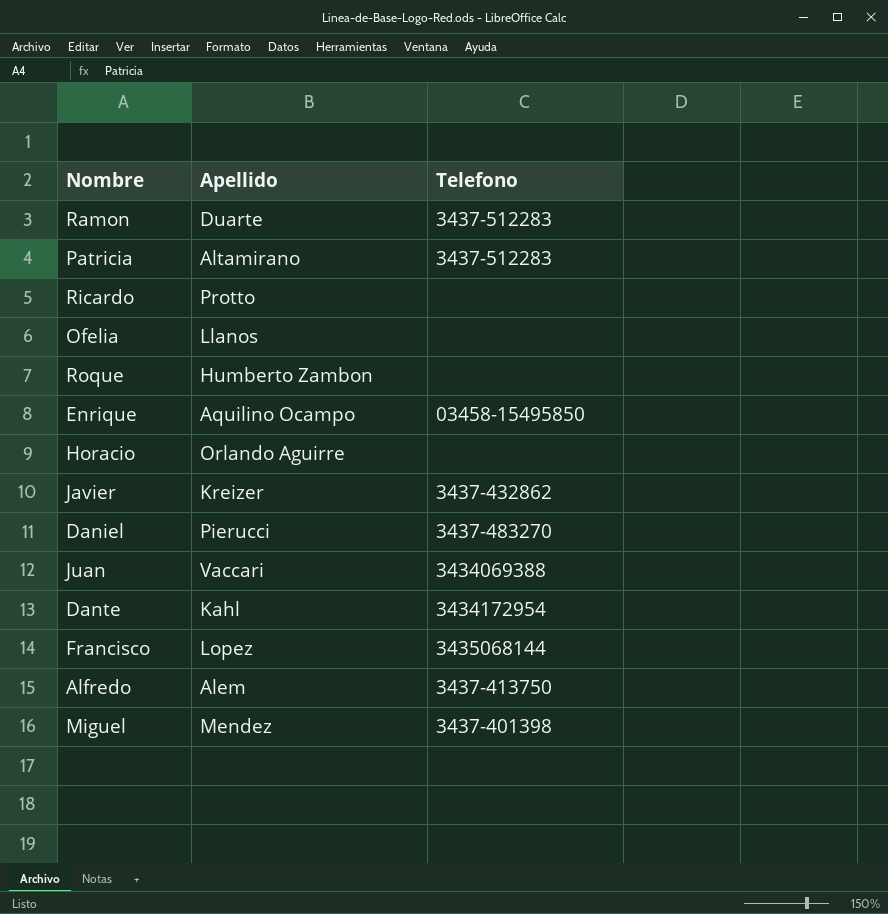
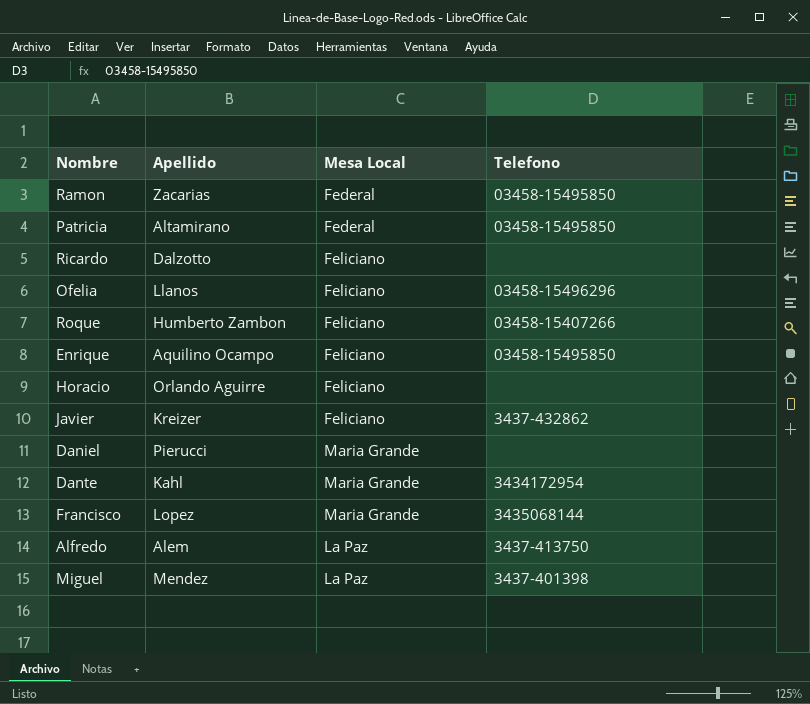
column Mesa Local | position: none -> 3
row Juan: Vaccari | 3434069388 -> none
Ramon | Apellido: Duarte -> Zacarias
Ramon | Telefono: 3437-512283 -> 03458-15495850
Patricia | Telefono: 3437-512283 -> 03458-15495850
Ricardo | Apellido: Protto -> Dalzotto
Ofelia | Telefono: none -> 03458-15496296
Roque | Telefono: none -> 03458-15407266
Daniel | Telefono: 3437-483270 -> none

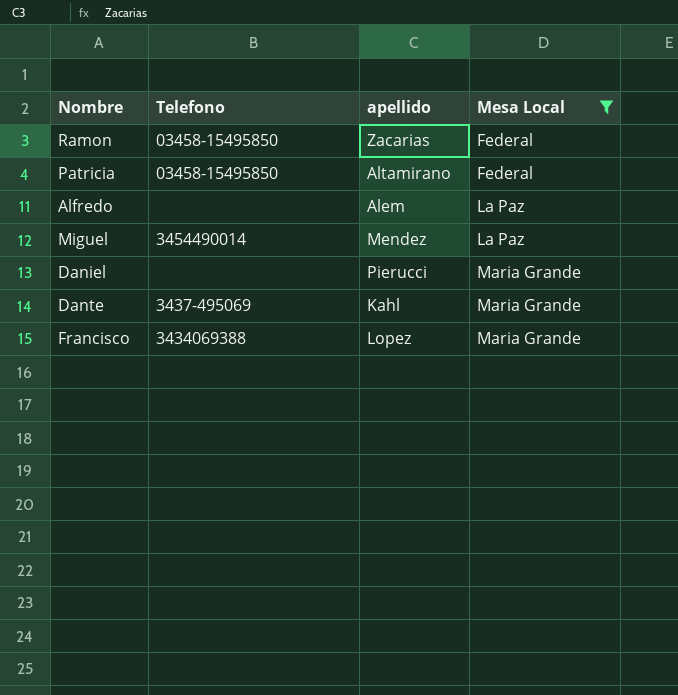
filter: none -> Mesa Local != Feliciano
row order: none -> Mesa Local ascending
column Telefono | position: 4 -> 2
column name: Apellido -> apellido
Alfredo | Telefono: 3437-413750 -> none
Miguel | Telefono: 3437-401398 -> 3454490014
Dante | Telefono: 3434172954 -> 3437-495069
Francisco | Telefono: 3435068144 -> 3434069388

